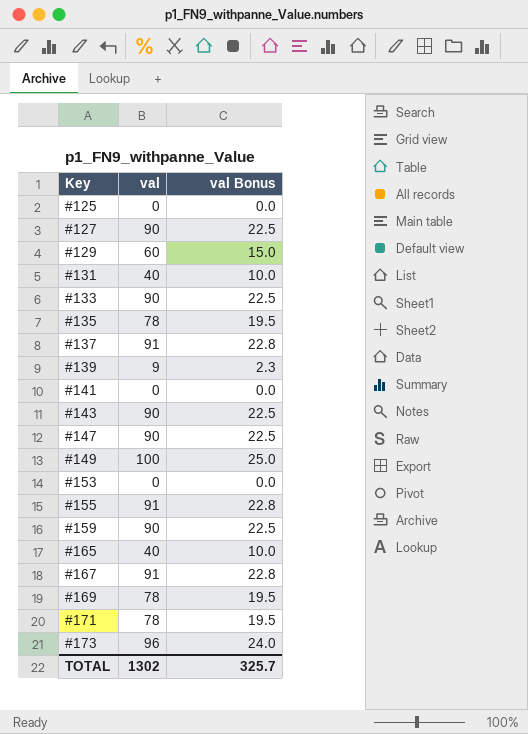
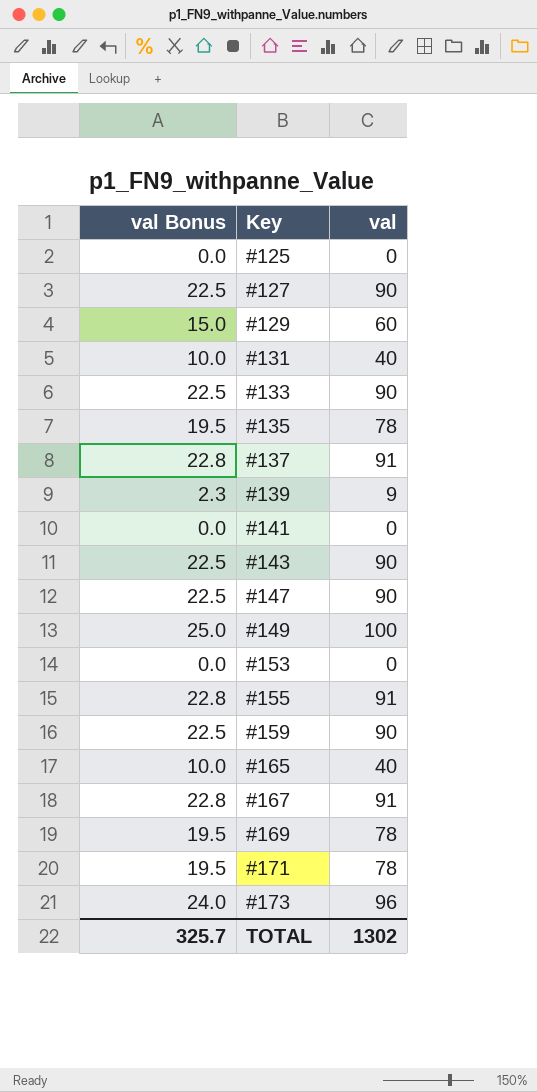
column val Bonus | position: 3 -> 1

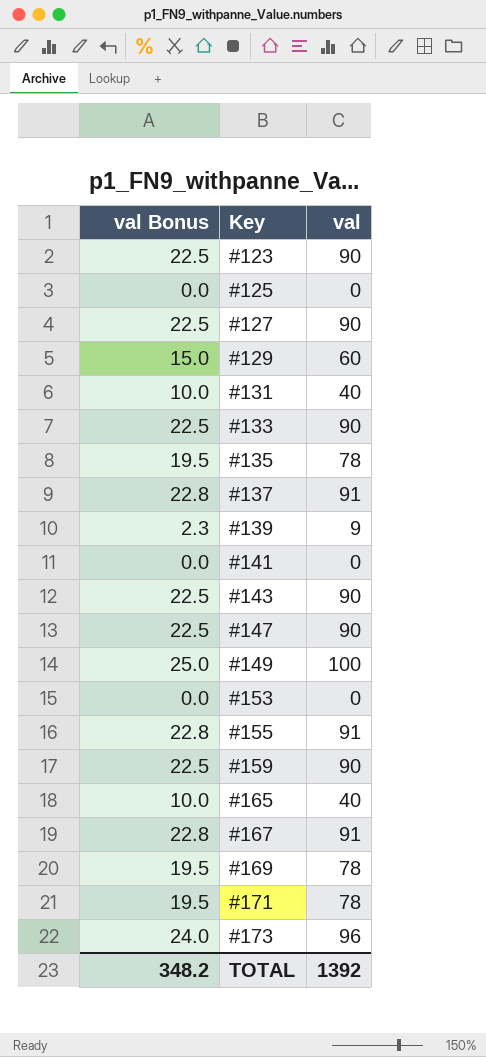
row #123: none -> 22.5 | 90
TOTAL | val Bonus: 325.7 -> 348.2
TOTAL | val: 1302 -> 1392

